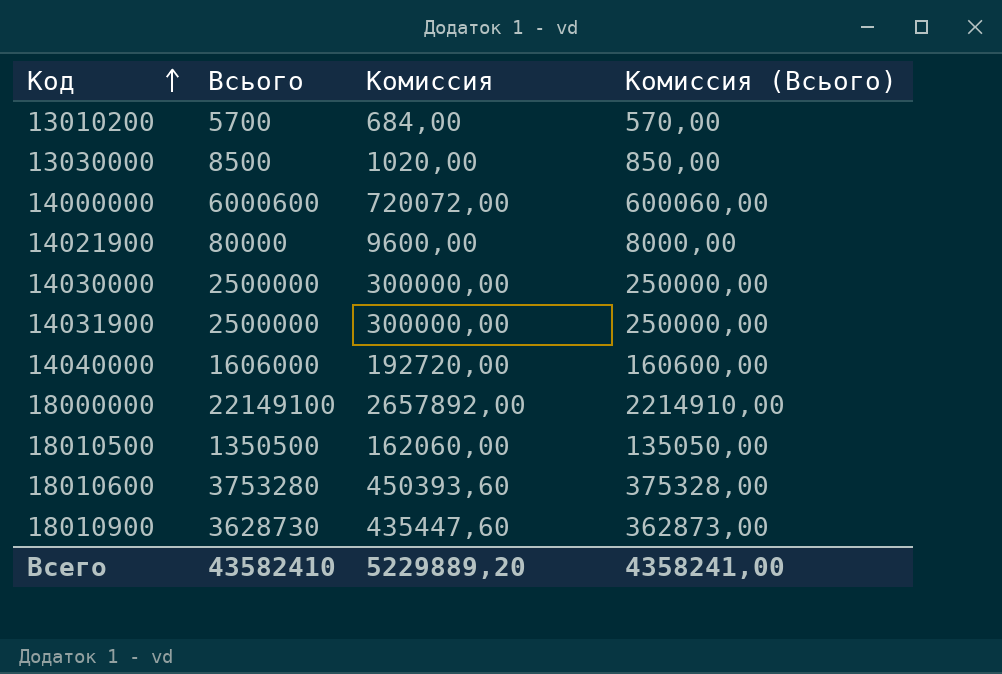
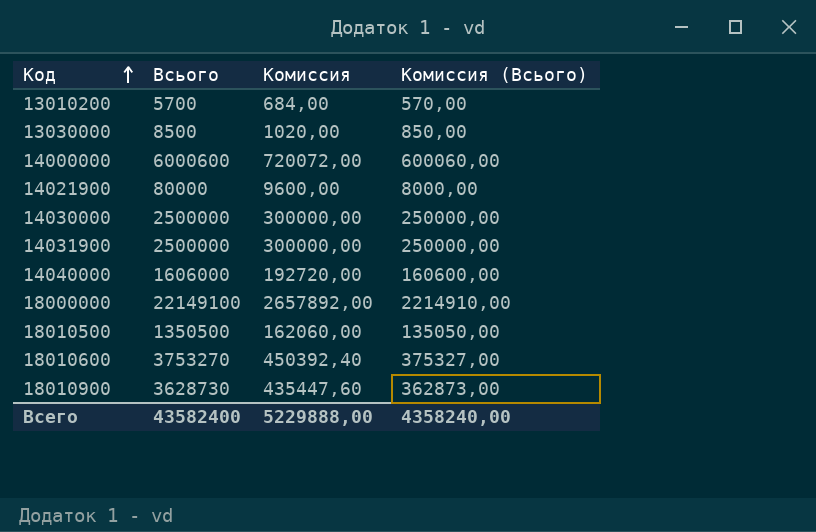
18010600 | Всього: 3753280 -> 3753270
18010600 | Комиссия: 450393,60 -> 450392,40
18010600 | Комиссия (Всього): 375328,00 -> 375327,00
Всего | Всього: 43582410 -> 43582400
Всего | Комиссия: 5229889,20 -> 5229888,00
Всего | Комиссия (Всього): 4358241,00 -> 4358240,00

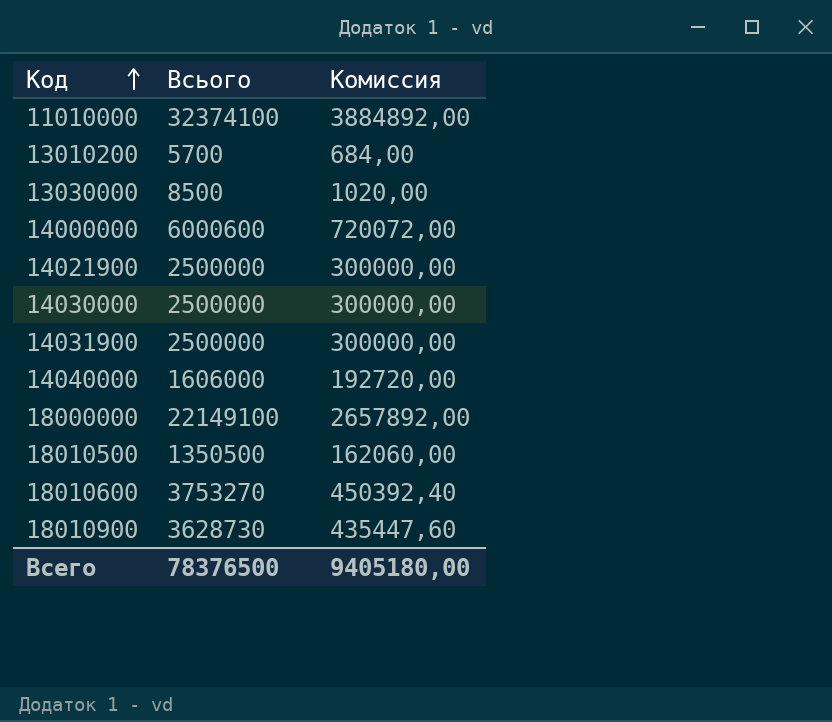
column Комиссия (Всього) | formula: [Всього] * 0,1 -> none
row 11010000: none -> 32374100 | 3884892,00
14021900 | Всього: 80000 -> 2500000
14021900 | Комиссия: 9600,00 -> 300000,00
Всего | Всього: 43582400 -> 78376500
Всего | Комиссия: 5229888,00 -> 9405180,00

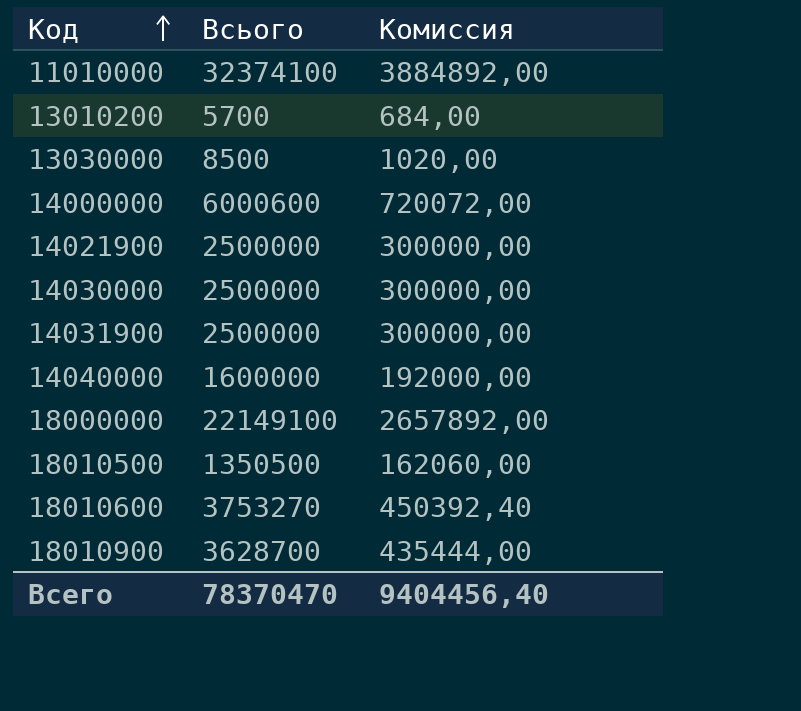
14040000 | Всього: 1606000 -> 1600000
14040000 | Комиссия: 192720,00 -> 192000,00
18010900 | Всього: 3628730 -> 3628700
18010900 | Комиссия: 435447,60 -> 435444,00
Всего | Всього: 78376500 -> 78370470
Всего | Комиссия: 9405180,00 -> 9404456,40

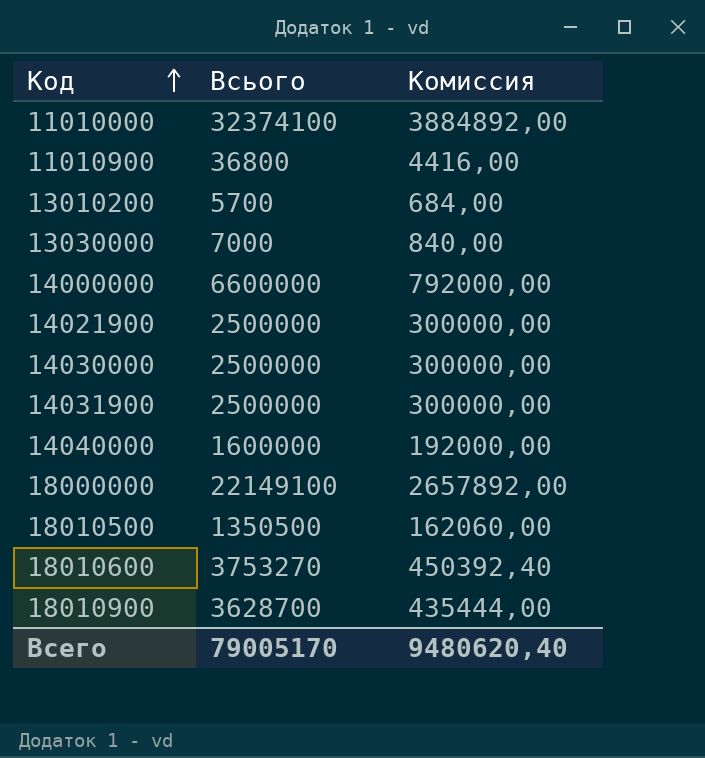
row 11010900: none -> 36800 | 4416,00
13030000 | Всього: 8500 -> 7000
13030000 | Комиссия: 1020,00 -> 840,00
14000000 | Всього: 6000600 -> 6600000
14000000 | Комиссия: 720072,00 -> 792000,00
Всего | Всього: 78370470 -> 79005170
Всего | Комиссия: 9404456,40 -> 9480620,40

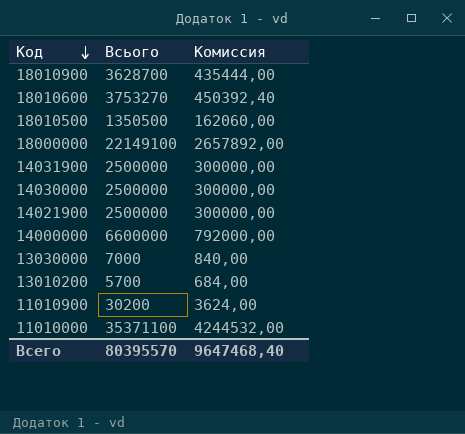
row order: Код ascending -> Код descending
row 14040000: 1600000 | 192000,00 -> none
11010900 | Всього: 36800 -> 30200
11010900 | Комиссия: 4416,00 -> 3624,00
11010000 | Всього: 32374100 -> 35371100
11010000 | Комиссия: 3884892,00 -> 4244532,00
Всего | Всього: 79005170 -> 80395570
Всего | Комиссия: 9480620,40 -> 9647468,40

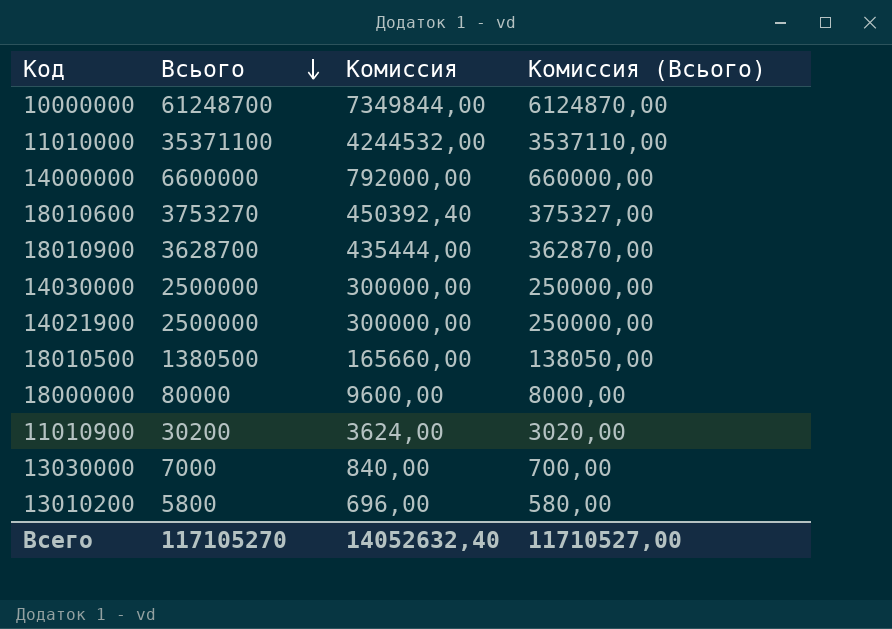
row order: Код descending -> Всього descending
column Комиссия (Всього) | formula: none -> [Всього] * 0,1
row 14031900: 2500000 | 300000,00 -> none
row 10000000: none -> 61248700 | 7349844,00 | 6124870,00
18010500 | Всього: 1350500 -> 1380500
18010500 | Комиссия: 162060,00 -> 165660,00
18000000 | Всього: 22149100 -> 80000
18000000 | Комиссия: 2657892,00 -> 9600,00
13010200 | Всього: 5700 -> 5800
13010200 | Комиссия: 684,00 -> 696,00
Всего | Всього: 80395570 -> 117105270
Всего | Комиссия: 9647468,40 -> 14052632,40

